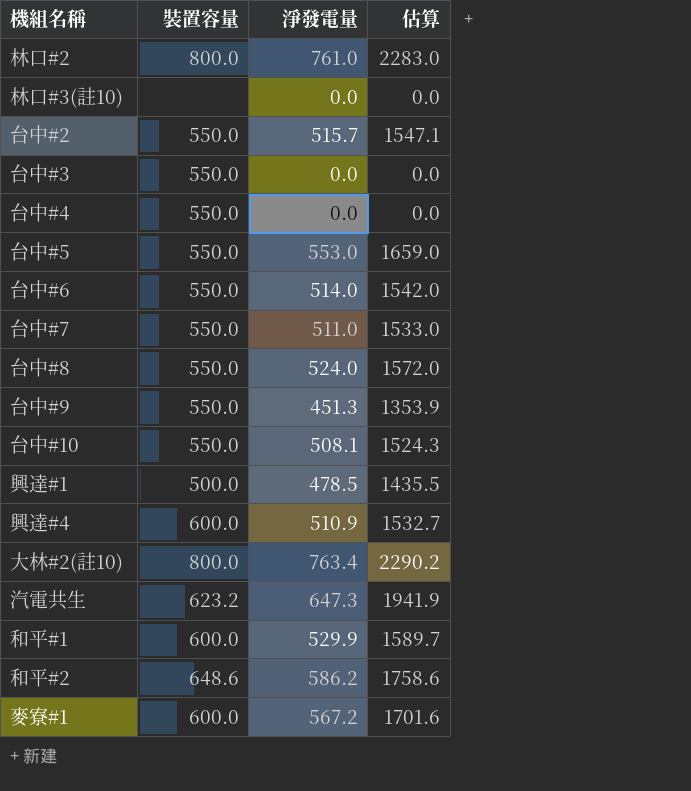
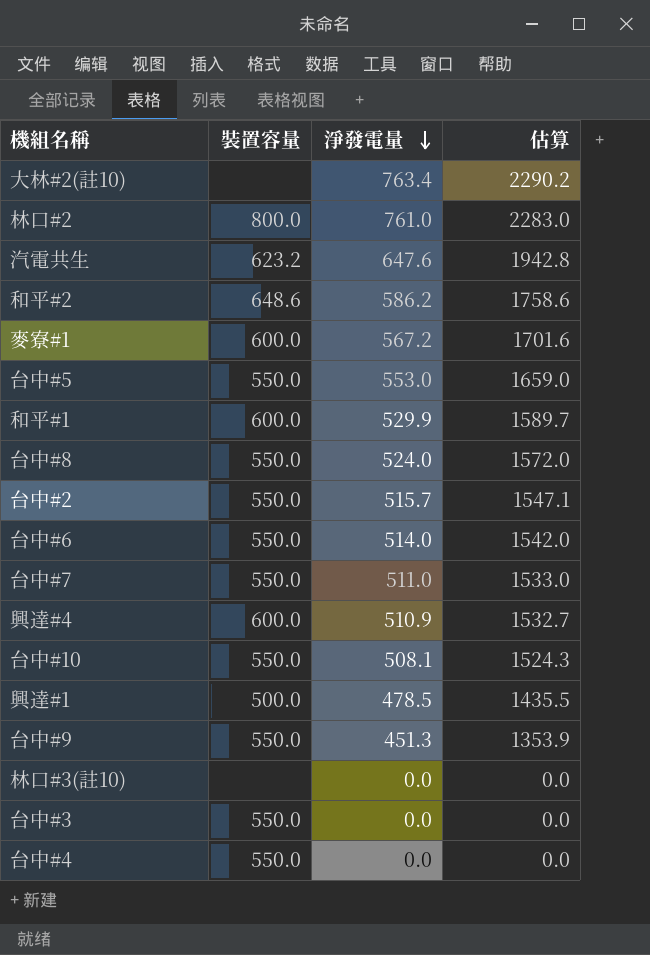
row order: none -> 淨發電量 descending
大林#2(註10) | 裝置容量: 800.0 -> none
汽電共生 | 淨發電量: 647.3 -> 647.6
汽電共生 | 估算: 1941.9 -> 1942.8

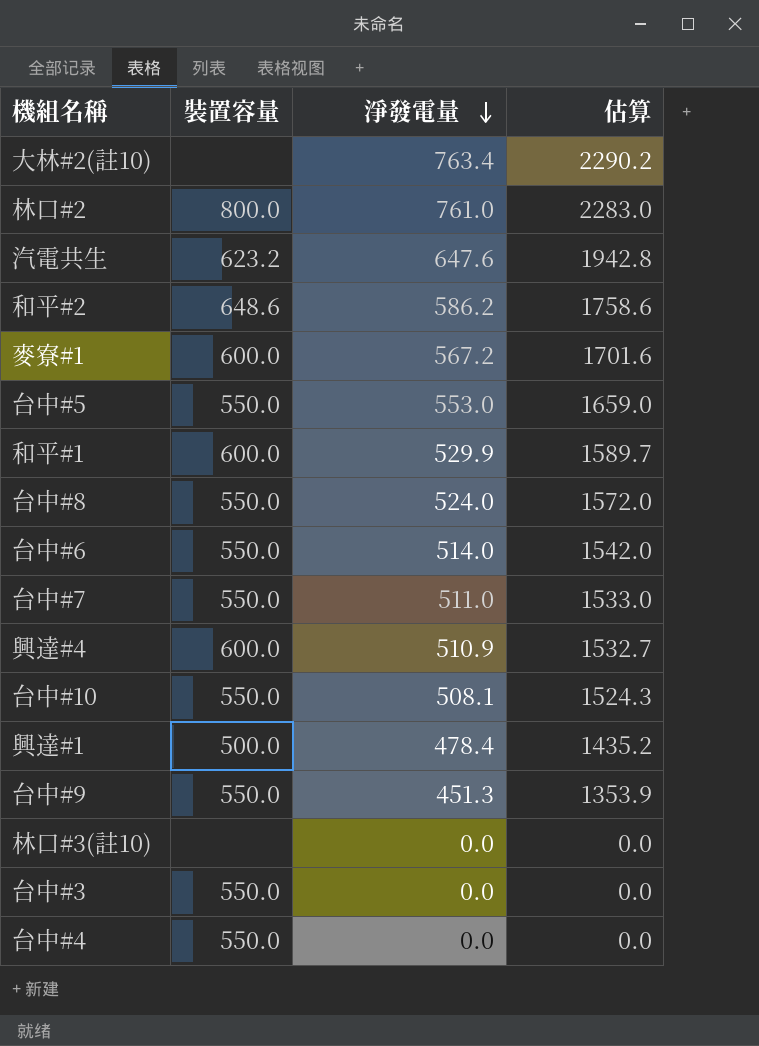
row 台中#2: 550.0 | 515.7 | 1547.1 -> none
興達#1 | 淨發電量: 478.5 -> 478.4
興達#1 | 估算: 1435.5 -> 1435.2

